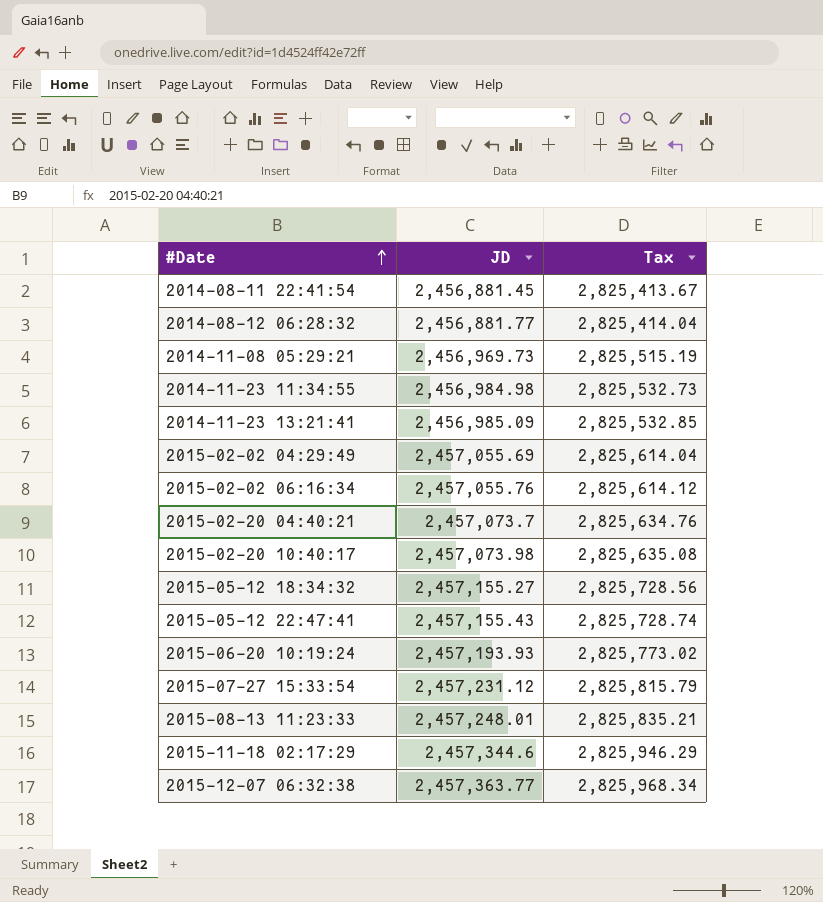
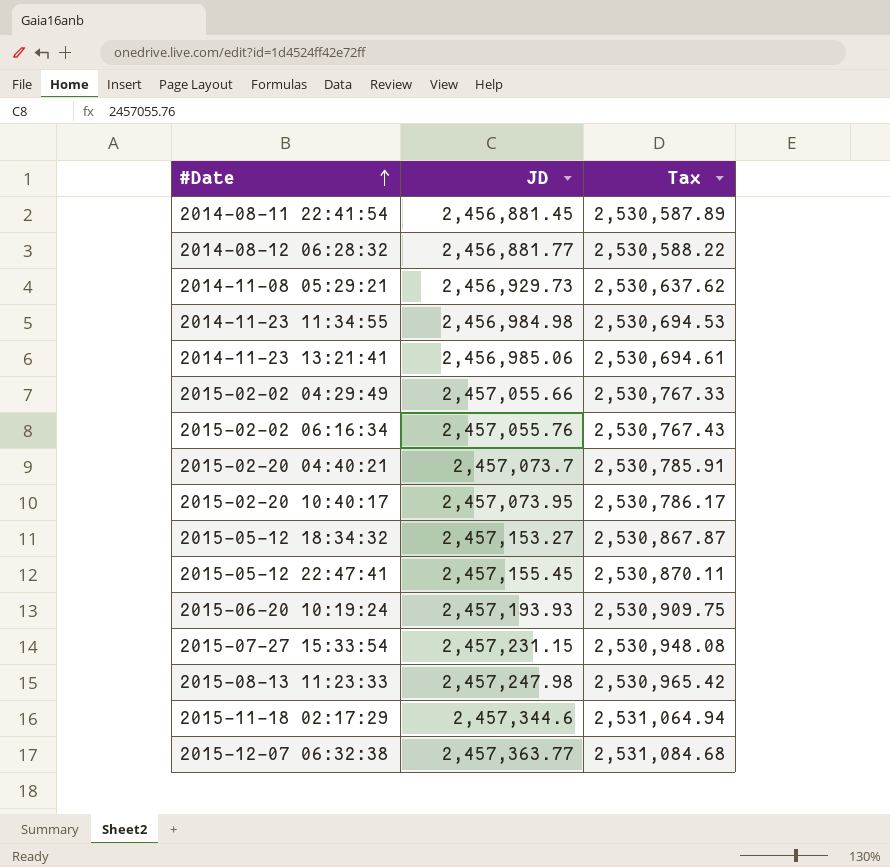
column Tax | formula: [JD] * 1.15 -> [JD] * 1.03
2014-11-08 05:29:21 | JD: 2,456,969.73 -> 2,456,929.73
2014-11-23 13:21:41 | JD: 2,456,985.09 -> 2,456,985.06
2015-02-02 04:29:49 | JD: 2,457,055.69 -> 2,457,055.66
2015-02-20 10:40:17 | JD: 2,457,073.98 -> 2,457,073.95
2015-05-12 18:34:32 | JD: 2,457,155.27 -> 2,457,153.27
2015-05-12 22:47:41 | JD: 2,457,155.43 -> 2,457,155.45
2015-07-27 15:33:54 | JD: 2,457,231.12 -> 2,457,231.15
2015-08-13 11:23:33 | JD: 2,457,248.01 -> 2,457,247.98

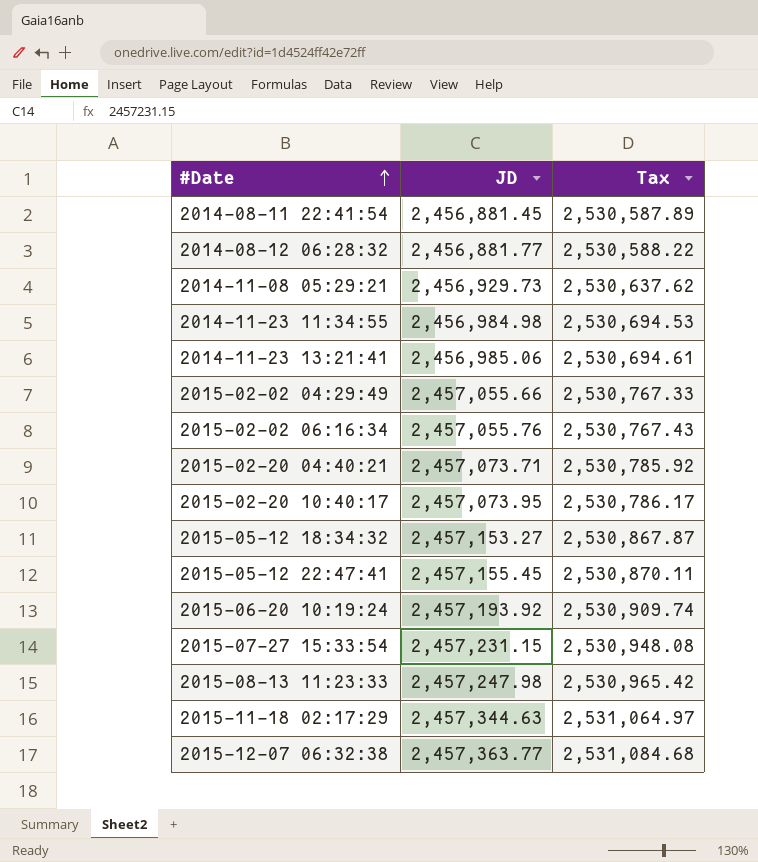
2015-02-20 04:40:21 | JD: 2,457,073.7 -> 2,457,073.71
2015-02-20 04:40:21 | Tax: 2,530,785.91 -> 2,530,785.92
2015-06-20 10:19:24 | JD: 2,457,193.93 -> 2,457,193.92
2015-06-20 10:19:24 | Tax: 2,530,909.75 -> 2,530,909.74
2015-11-18 02:17:29 | JD: 2,457,344.6 -> 2,457,344.63
2015-11-18 02:17:29 | Tax: 2,531,064.94 -> 2,531,064.97

